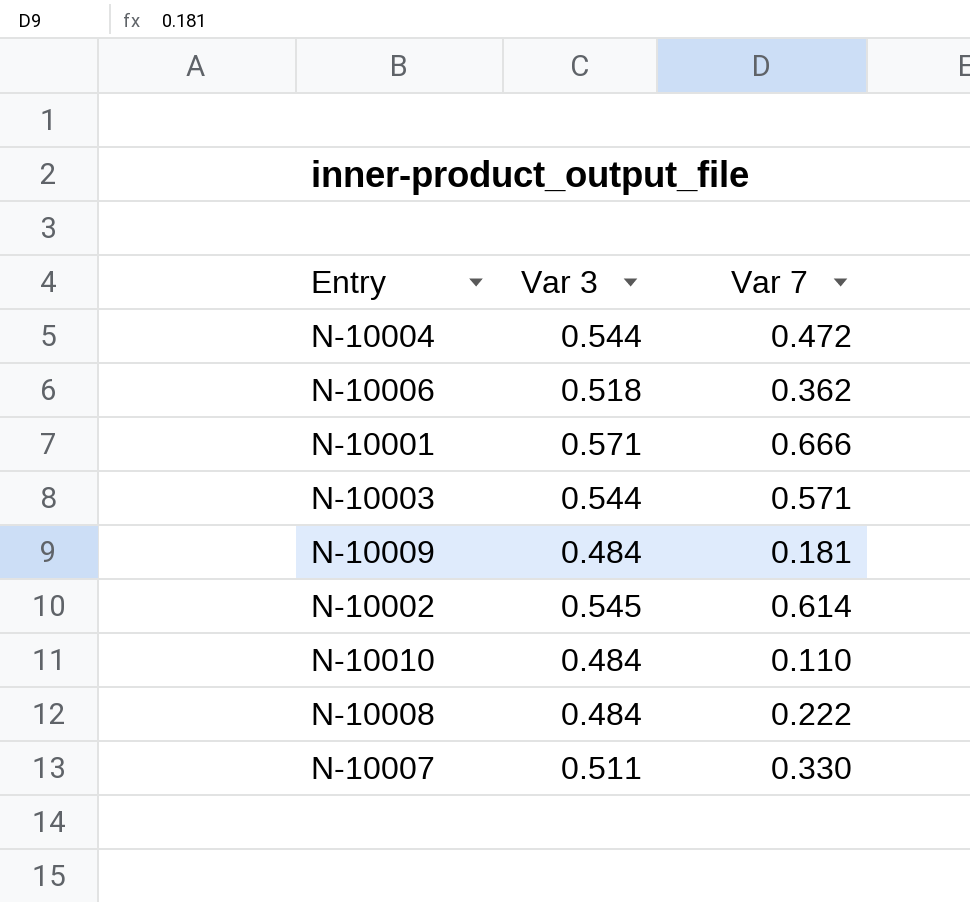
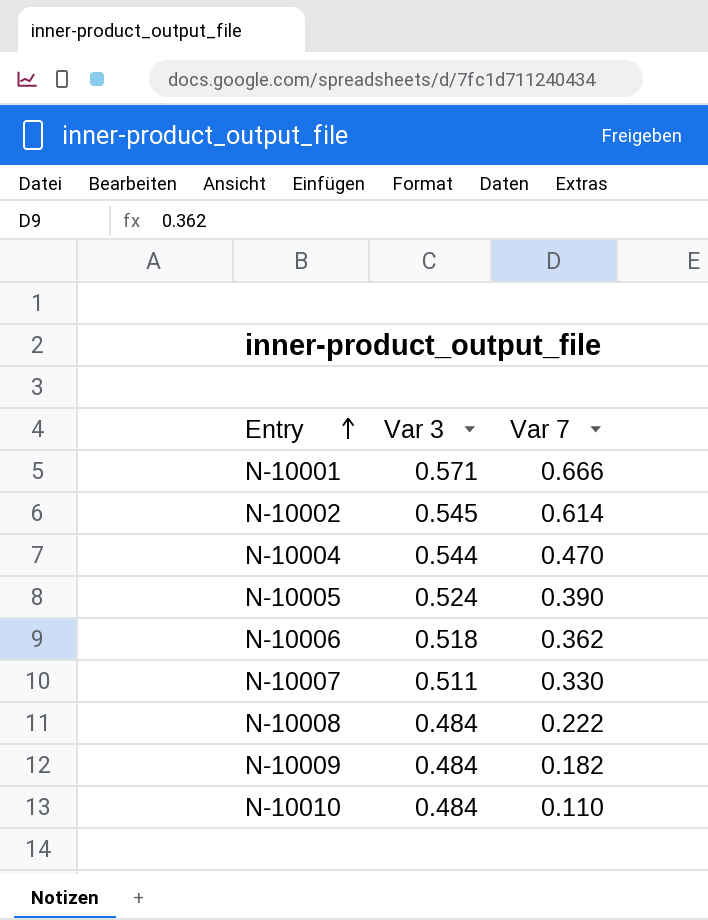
row order: none -> Entry ascending
row N-10003: 0.544 | 0.571 -> none
N-10004 | Var 7: 0.472 -> 0.470
row N-10005: none -> 0.524 | 0.390
N-10009 | Var 7: 0.181 -> 0.182

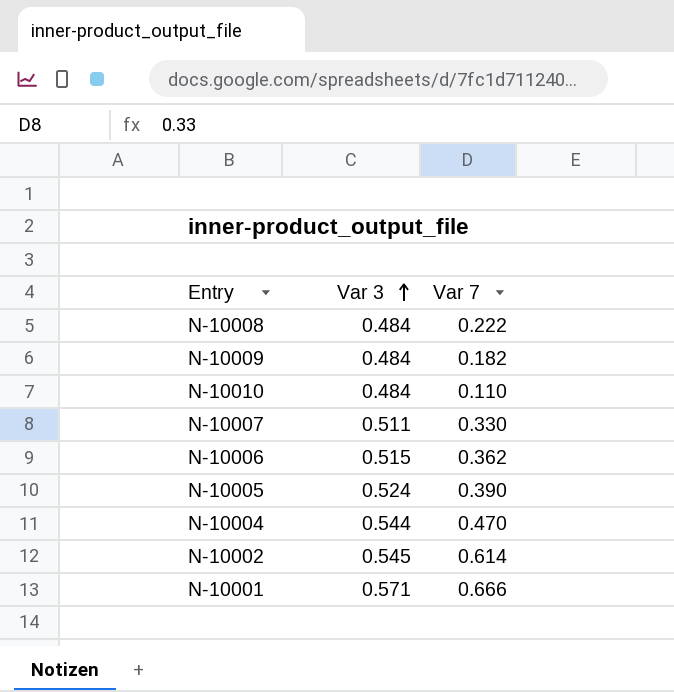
row order: Entry ascending -> Var 3 ascending
N-10006 | Var 3: 0.518 -> 0.515

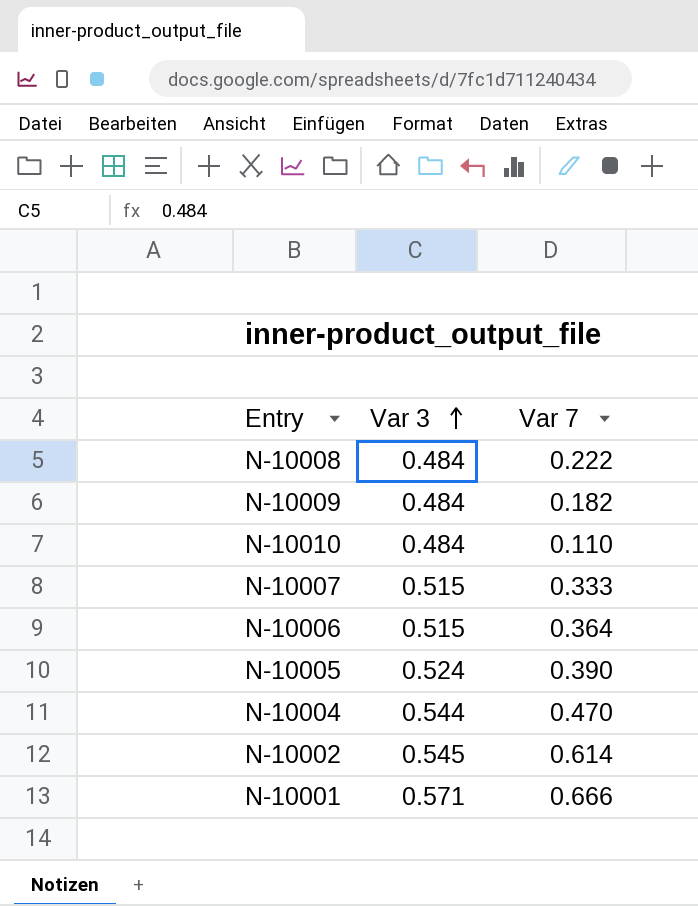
N-10007 | Var 3: 0.511 -> 0.515
N-10007 | Var 7: 0.330 -> 0.333
N-10006 | Var 7: 0.362 -> 0.364

